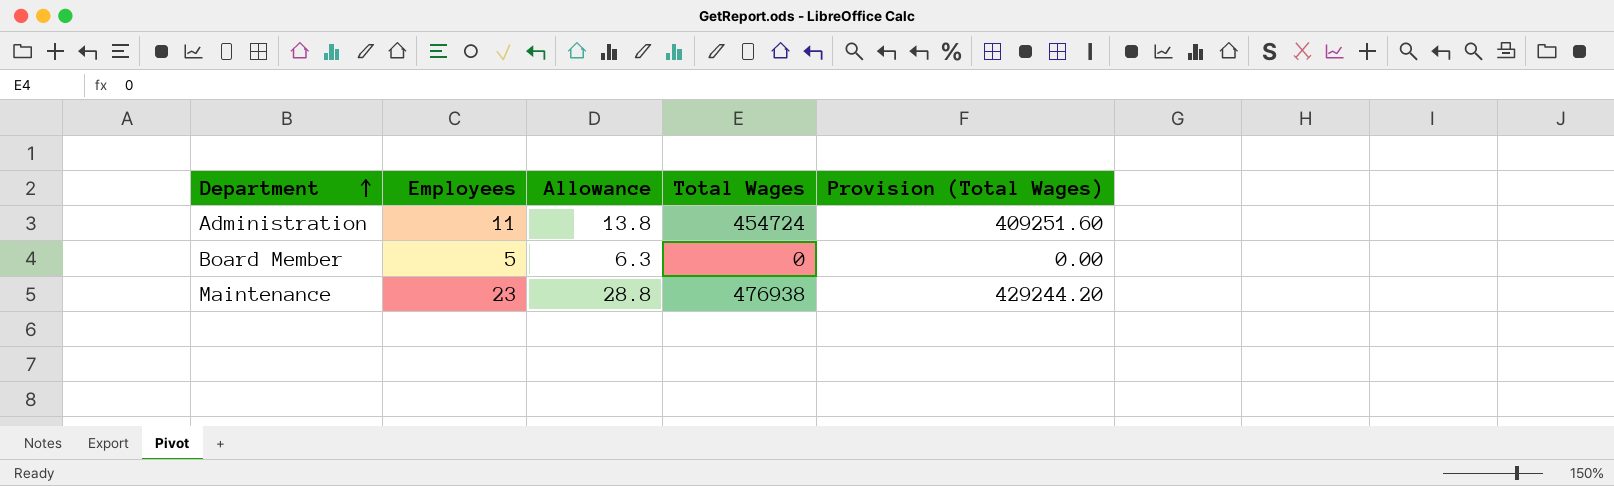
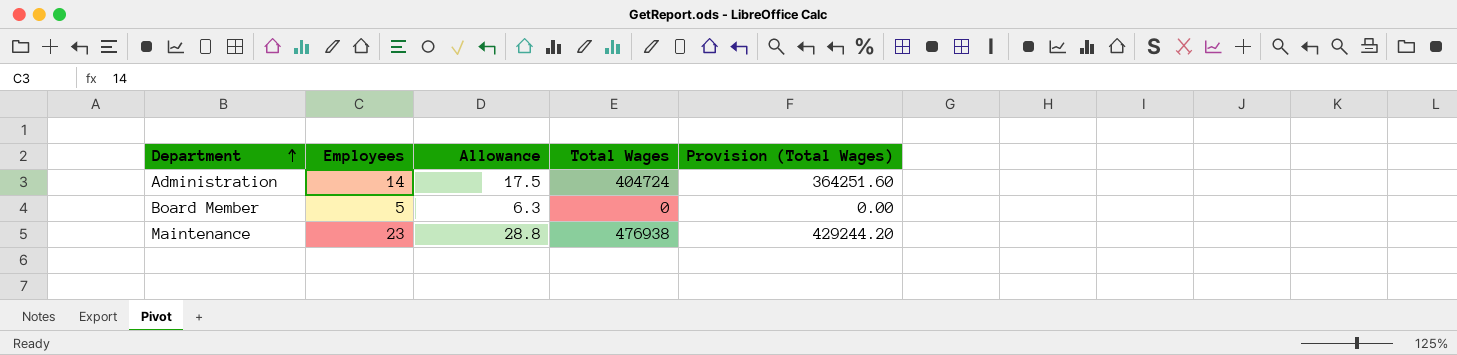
Administration | Employees: 11 -> 14
Administration | Allowance: 13.8 -> 17.5
Administration | Total Wages: 454724 -> 404724
Administration | Provision (Total Wages): 409251.60 -> 364251.60

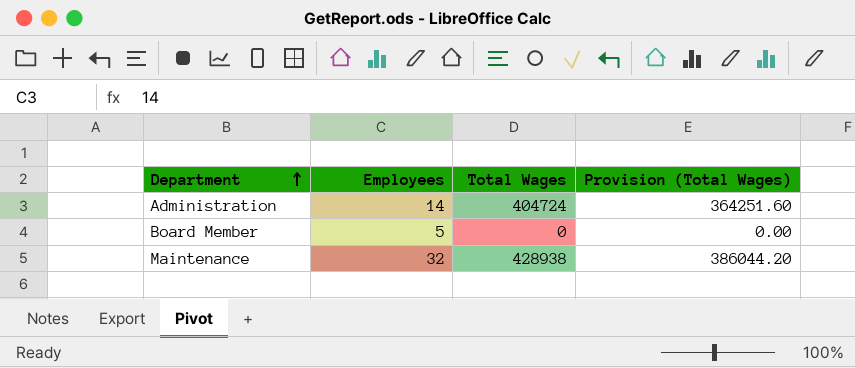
column Allowance | formula: [Employees] * 1.25 -> none
Maintenance | Employees: 23 -> 32
Maintenance | Total Wages: 476938 -> 428938
Maintenance | Provision (Total Wages): 429244.20 -> 386044.20

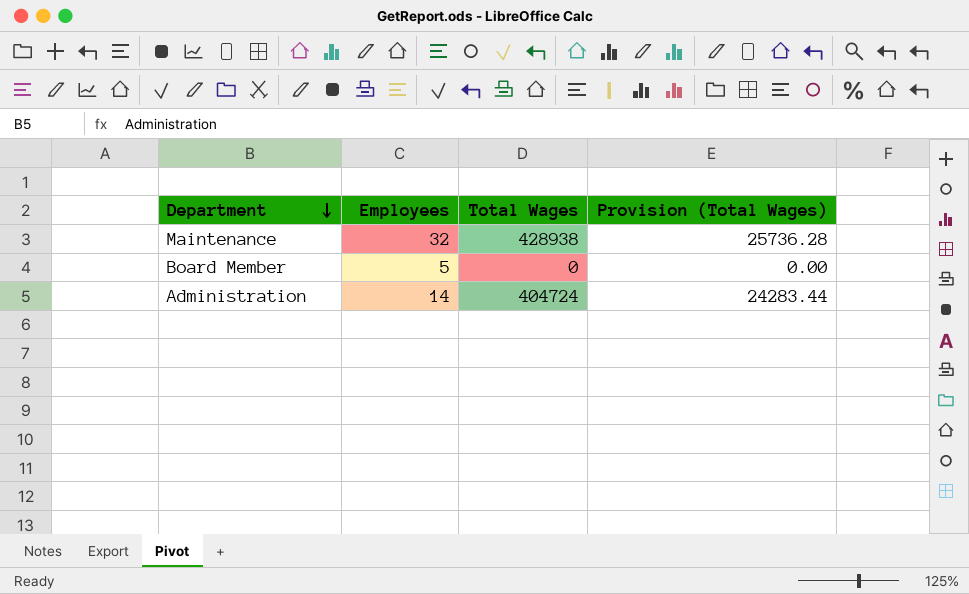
row order: Department ascending -> Department descending
column Provision (Total Wages) | formula: [Total Wages] * 0.9 -> [Total Wages] * 0.06

